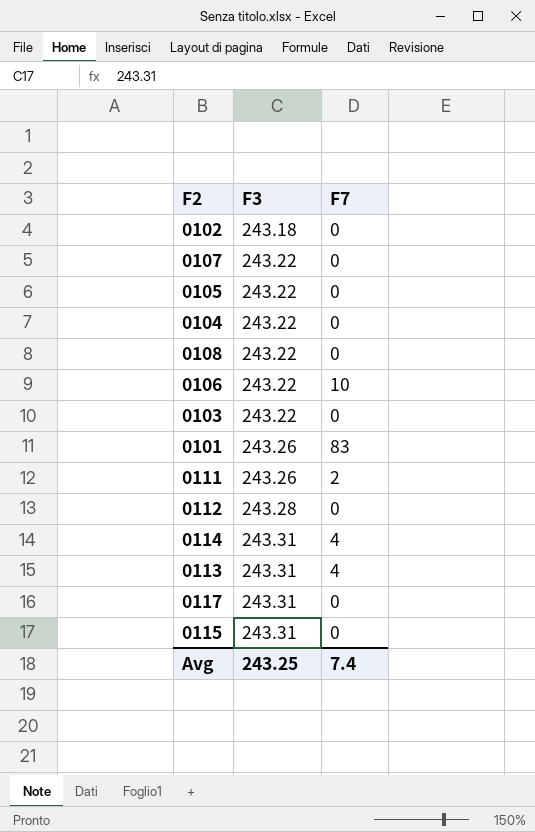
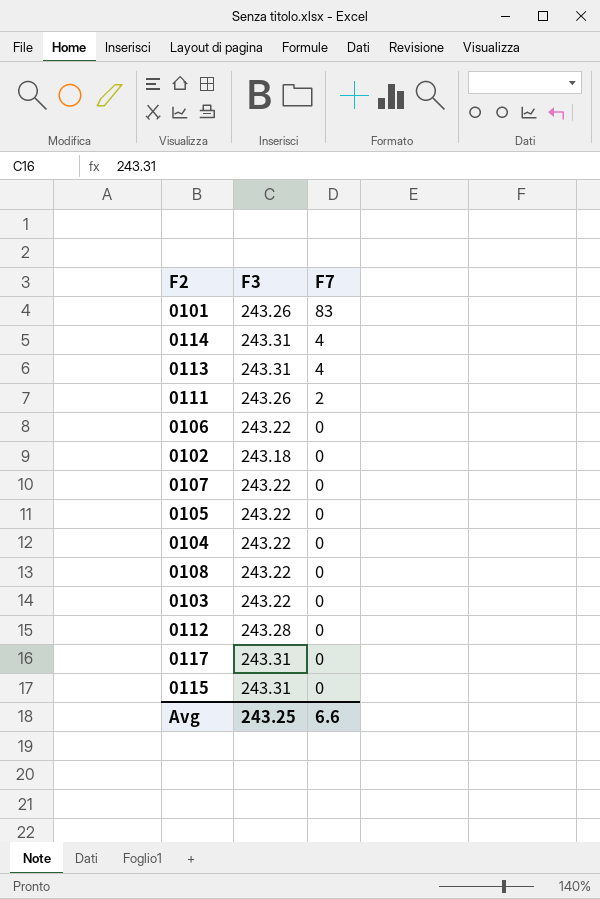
row order: F3 ascending -> F7 descending
0106 | F7: 10 -> 0
Avg | F7: 7.4 -> 6.6

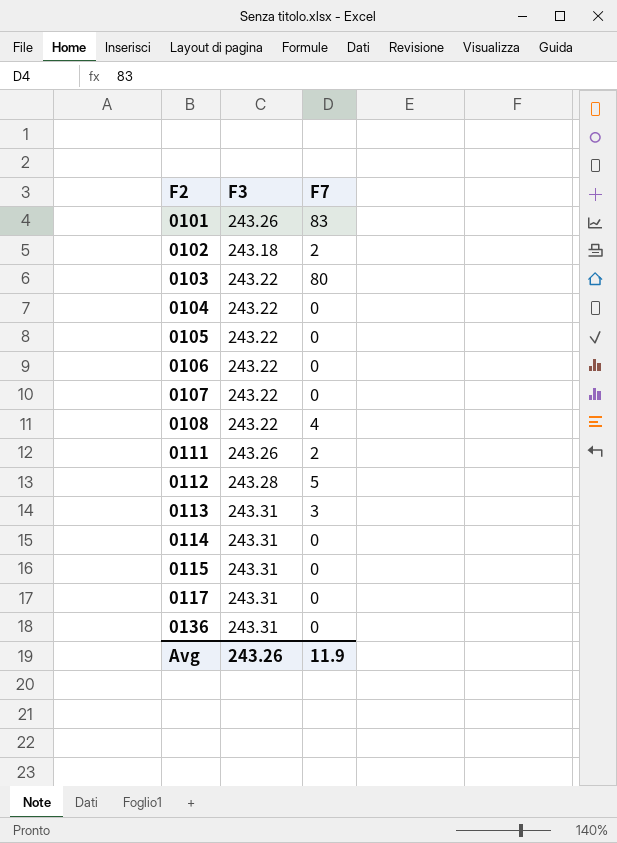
row order: F7 descending -> F2 ascending
0102 | F7: 0 -> 2
0103 | F7: 0 -> 80
0108 | F7: 0 -> 4
0112 | F7: 0 -> 5
0113 | F7: 4 -> 3
0114 | F7: 4 -> 0
row 0136: none -> 243.31 | 0
Avg | F3: 243.25 -> 243.26
Avg | F7: 6.6 -> 11.9

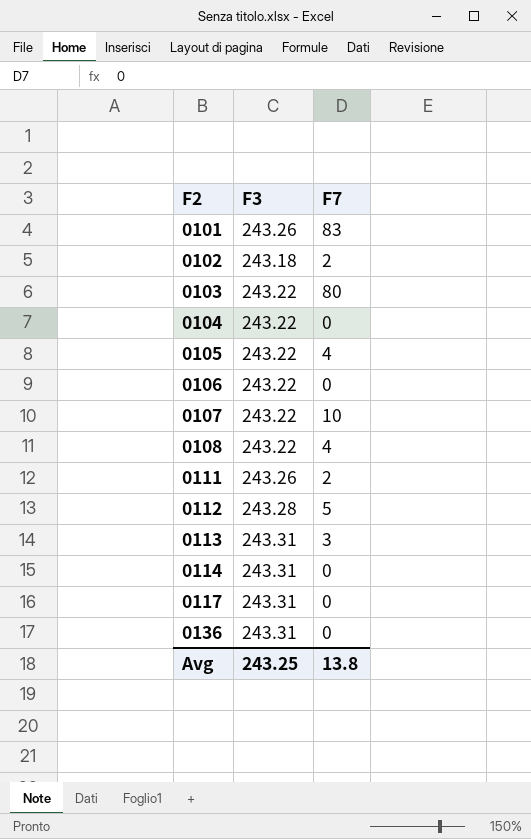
row 0115: 243.31 | 0 -> none
0105 | F7: 0 -> 4
0107 | F7: 0 -> 10
Avg | F3: 243.26 -> 243.25
Avg | F7: 11.9 -> 13.8

